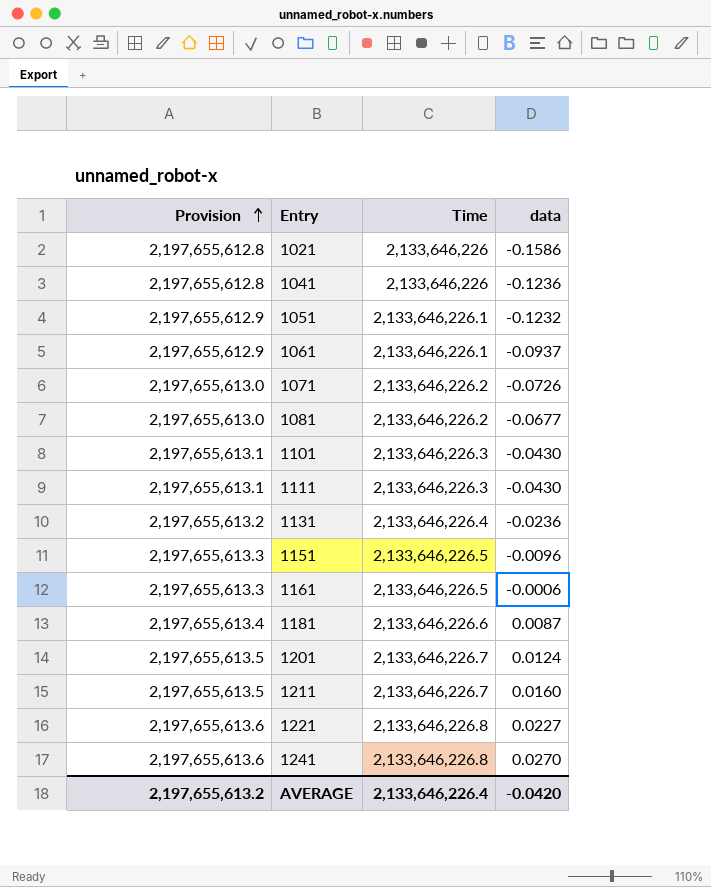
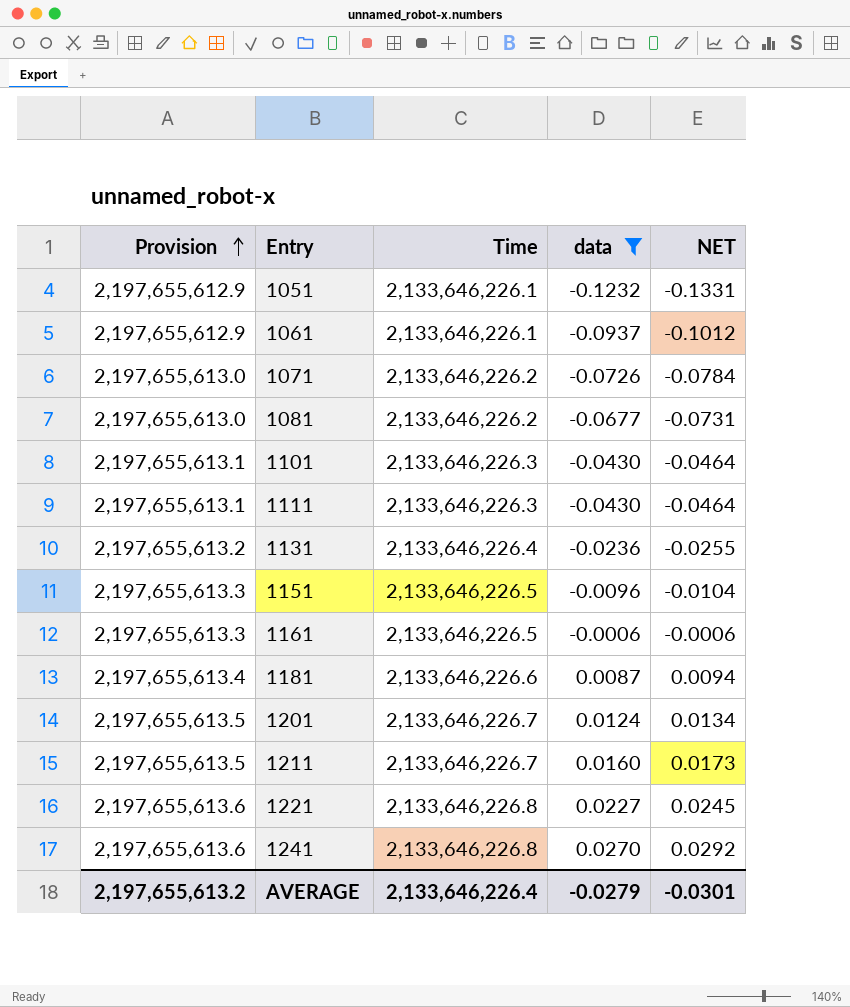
filter: none -> data >= -0.1232
column NET | formula: none -> [data] * 1.08
AVERAGE | data: -0.0420 -> -0.0279

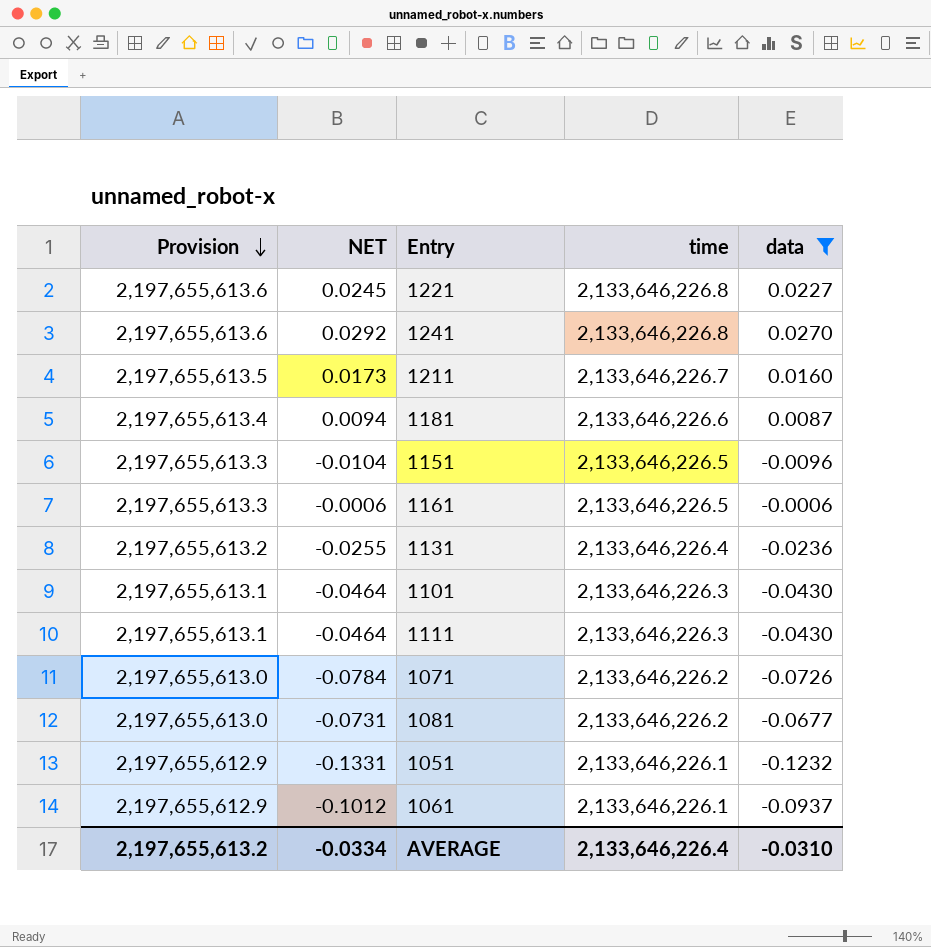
row order: Provision ascending -> Provision descending
column NET | position: 5 -> 2
column name: Time -> time
row 1201: 2,197,655,613.5 | 2,133,646,226.7 | 0.0124 | 0.0134 -> none
AVERAGE | NET: -0.0301 -> -0.0334
AVERAGE | data: -0.0279 -> -0.0310

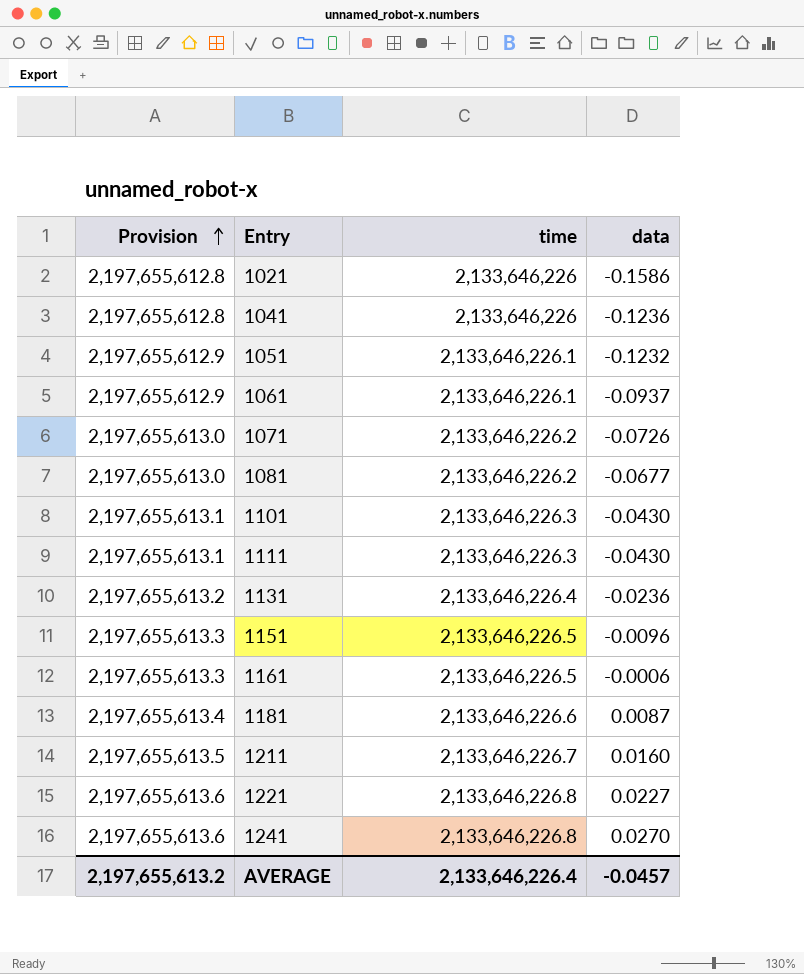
filter: data >= -0.1232 -> none
row order: Provision descending -> Provision ascending
column NET | formula: [data] * 1.08 -> none
AVERAGE | data: -0.0310 -> -0.0457

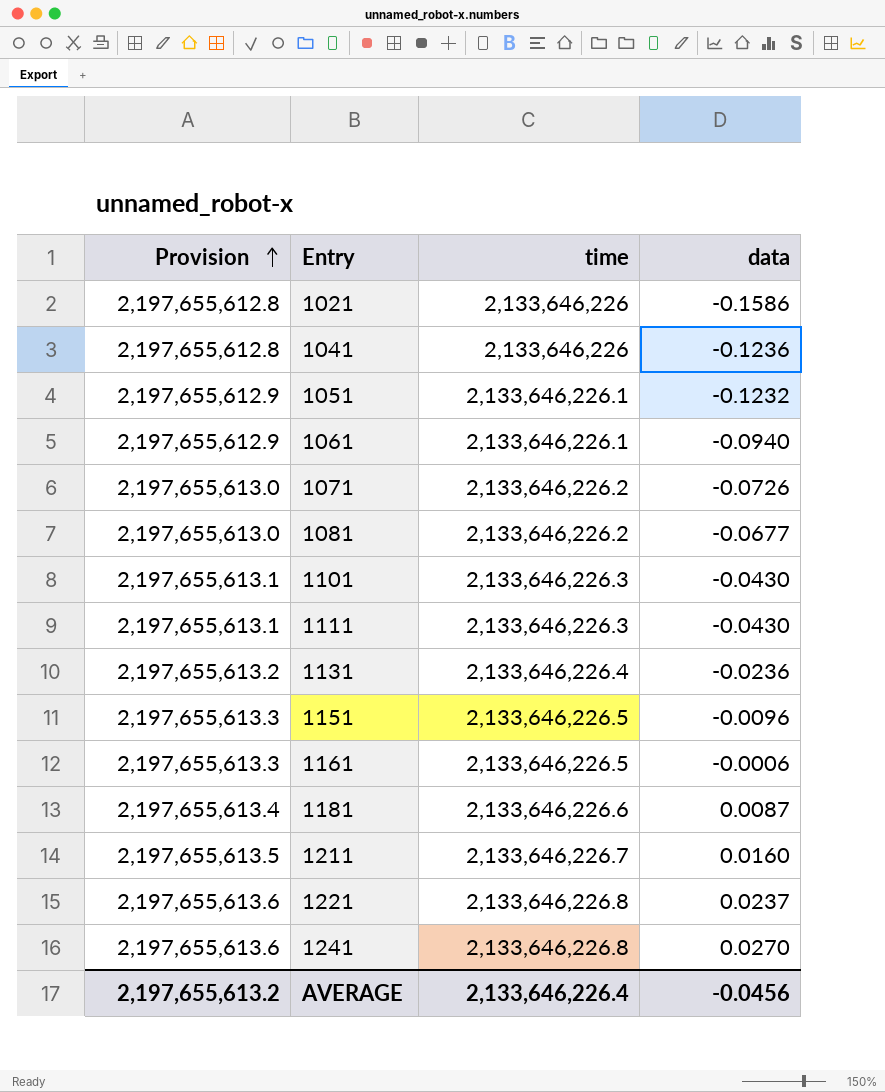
1061 | data: -0.0937 -> -0.0940
1221 | data: 0.0227 -> 0.0237
AVERAGE | data: -0.0457 -> -0.0456

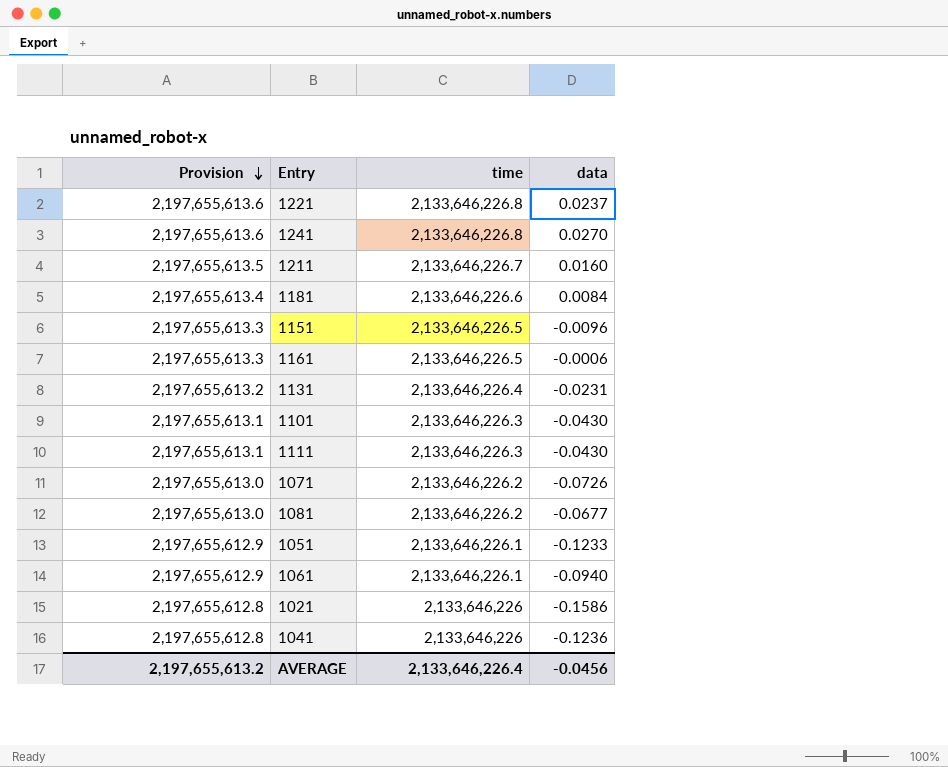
row order: Provision ascending -> Provision descending
1181 | data: 0.0087 -> 0.0084
1131 | data: -0.0236 -> -0.0231
1051 | data: -0.1232 -> -0.1233

